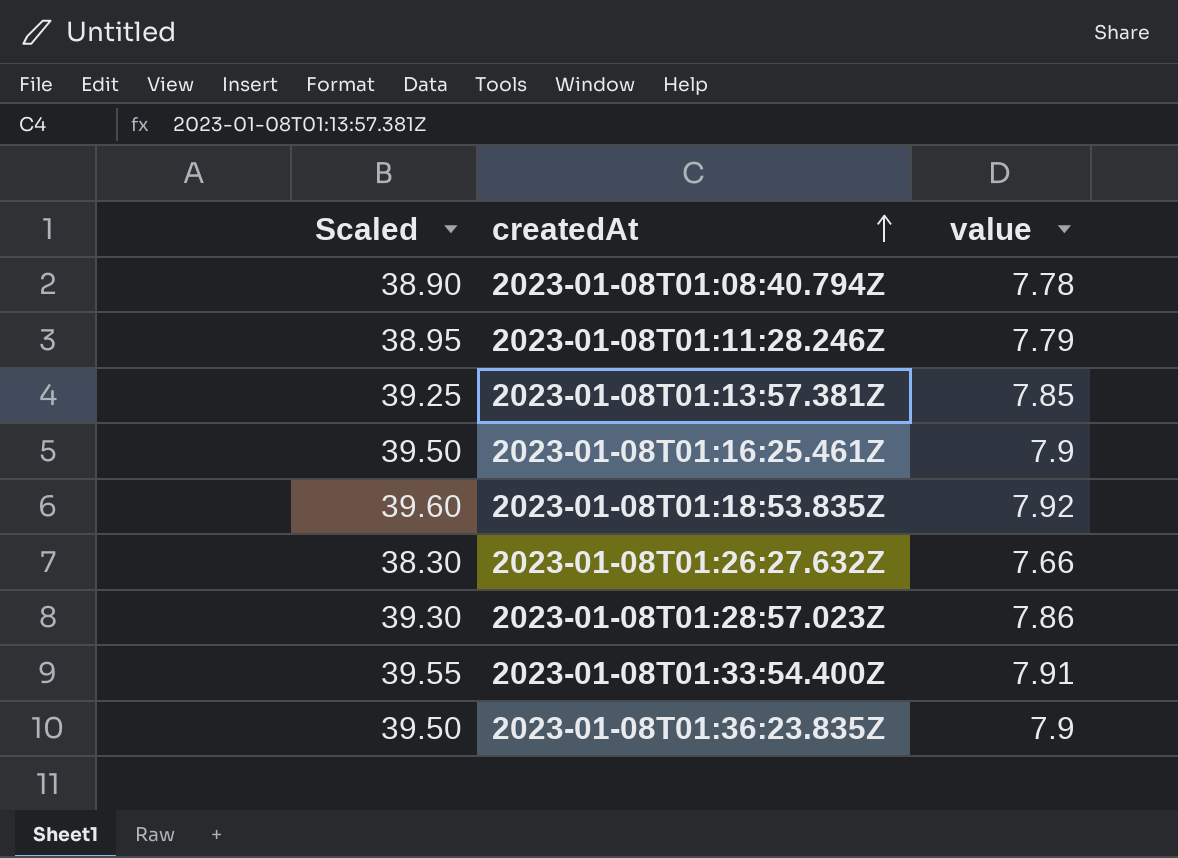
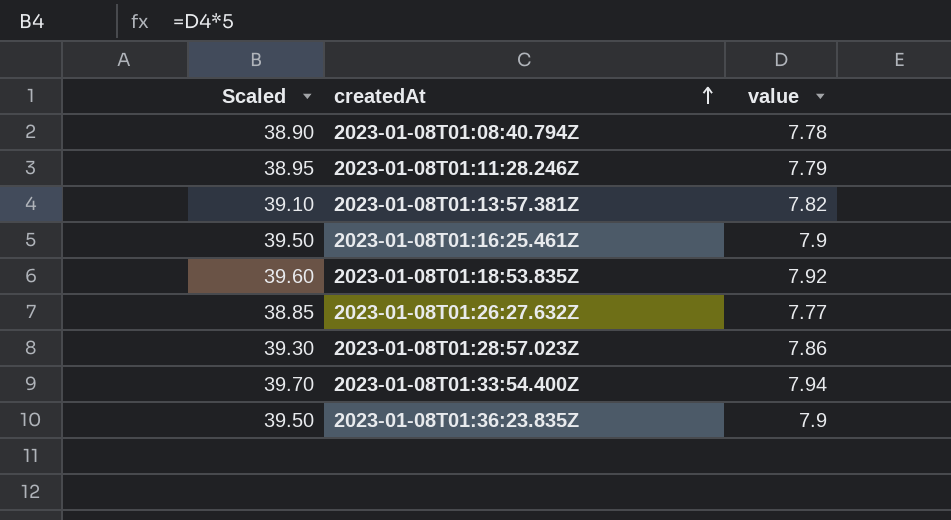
2023-01-08T01:13:57.381Z | Scaled: 39.25 -> 39.10
2023-01-08T01:13:57.381Z | value: 7.85 -> 7.82
2023-01-08T01:26:27.632Z | Scaled: 38.30 -> 38.85
2023-01-08T01:26:27.632Z | value: 7.66 -> 7.77
2023-01-08T01:33:54.400Z | Scaled: 39.55 -> 39.70
2023-01-08T01:33:54.400Z | value: 7.91 -> 7.94

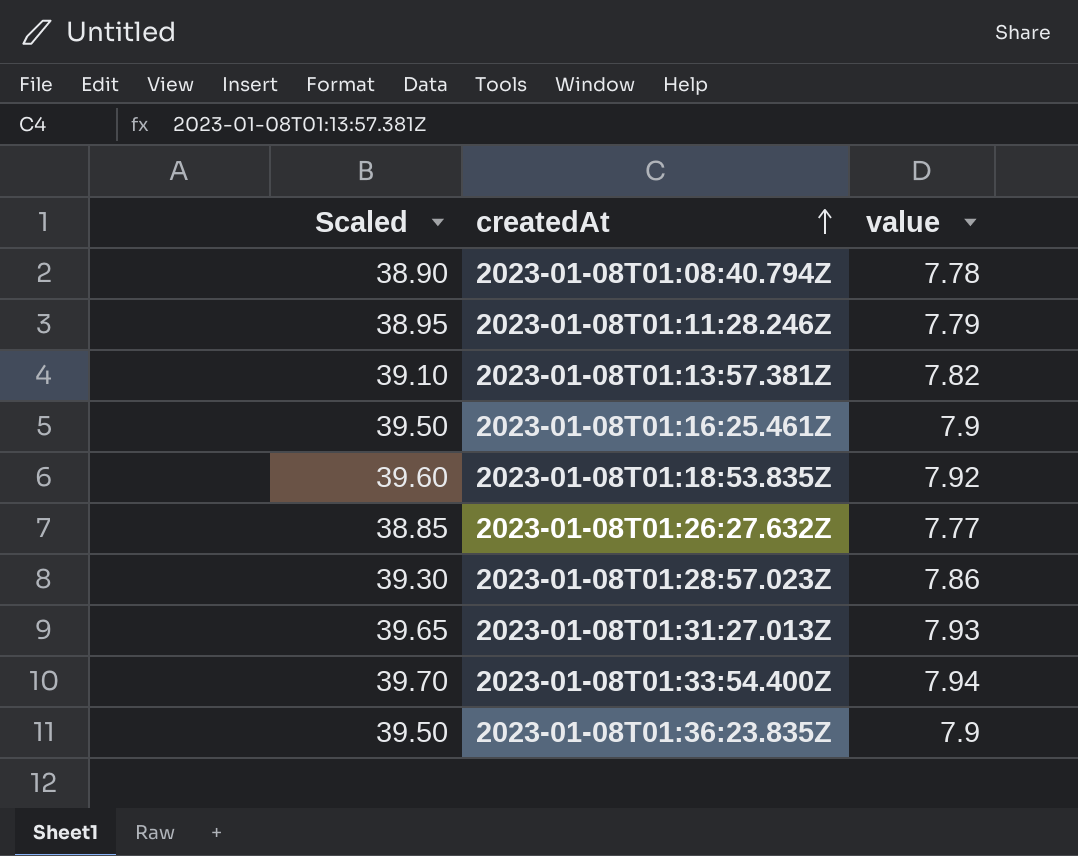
row 2023-01-08T01:31:27.013Z: none -> 39.65 | 7.93

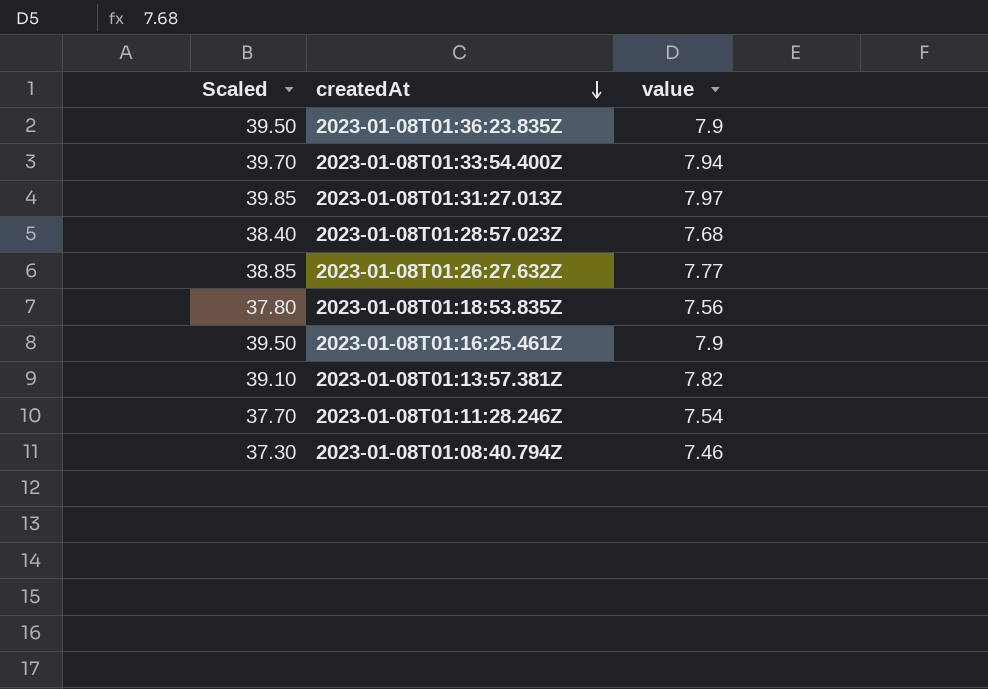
row order: createdAt ascending -> createdAt descending
2023-01-08T01:31:27.013Z | Scaled: 39.65 -> 39.85
2023-01-08T01:31:27.013Z | value: 7.93 -> 7.97
2023-01-08T01:28:57.023Z | Scaled: 39.30 -> 38.40
2023-01-08T01:28:57.023Z | value: 7.86 -> 7.68
2023-01-08T01:18:53.835Z | Scaled: 39.60 -> 37.80
2023-01-08T01:18:53.835Z | value: 7.92 -> 7.56
2023-01-08T01:11:28.246Z | Scaled: 38.95 -> 37.70
2023-01-08T01:11:28.246Z | value: 7.79 -> 7.54
2023-01-08T01:08:40.794Z | Scaled: 38.90 -> 37.30
2023-01-08T01:08:40.794Z | value: 7.78 -> 7.46

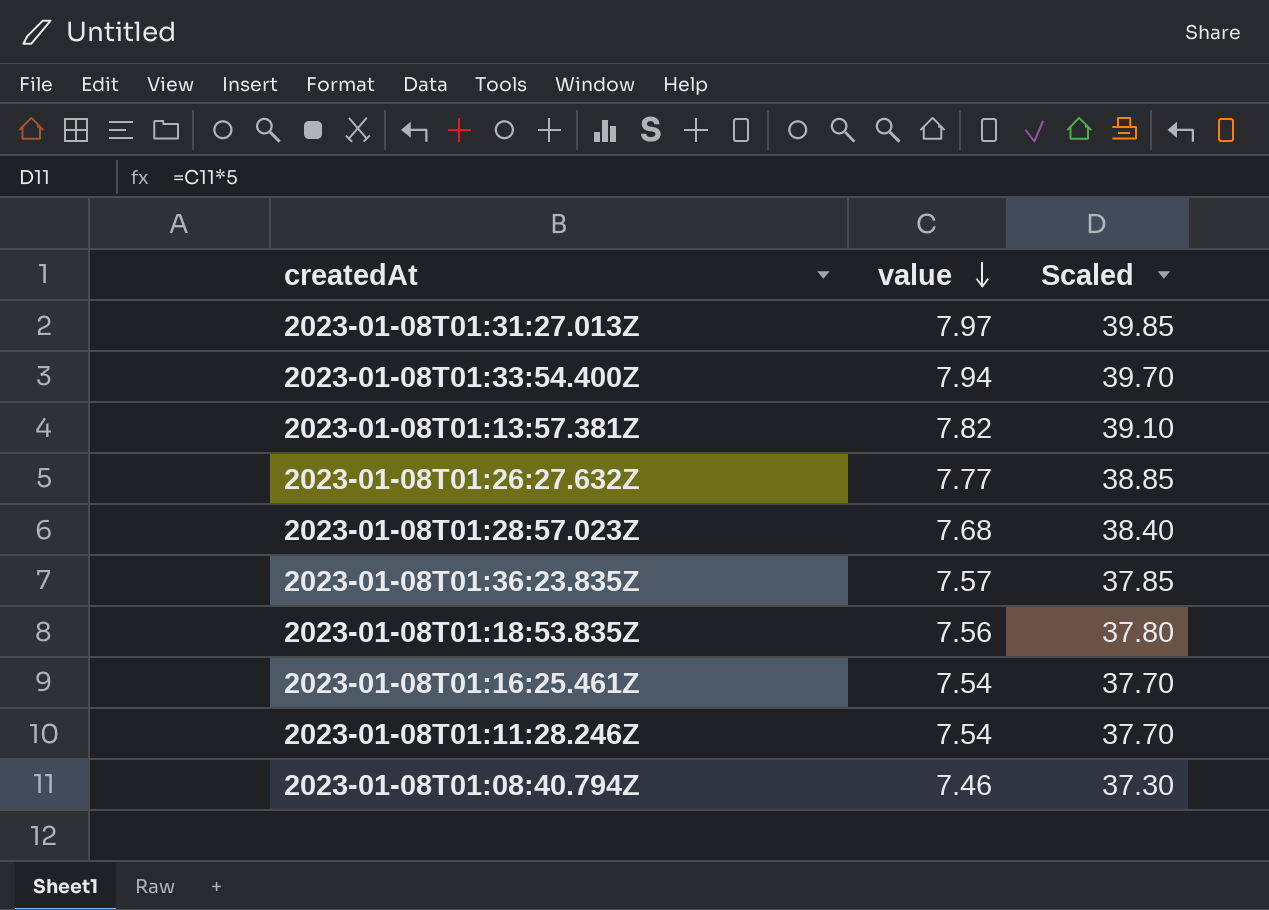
row order: createdAt descending -> value descending
column Scaled | position: 1 -> 3
2023-01-08T01:36:23.835Z | value: 7.9 -> 7.57
2023-01-08T01:36:23.835Z | Scaled: 39.50 -> 37.85
2023-01-08T01:16:25.461Z | value: 7.9 -> 7.54
2023-01-08T01:16:25.461Z | Scaled: 39.50 -> 37.70

